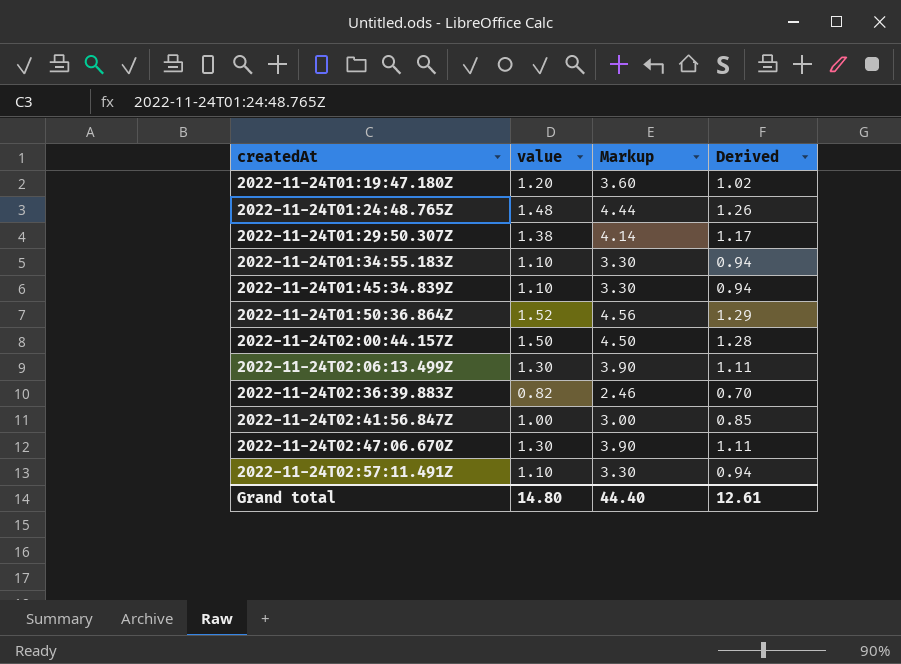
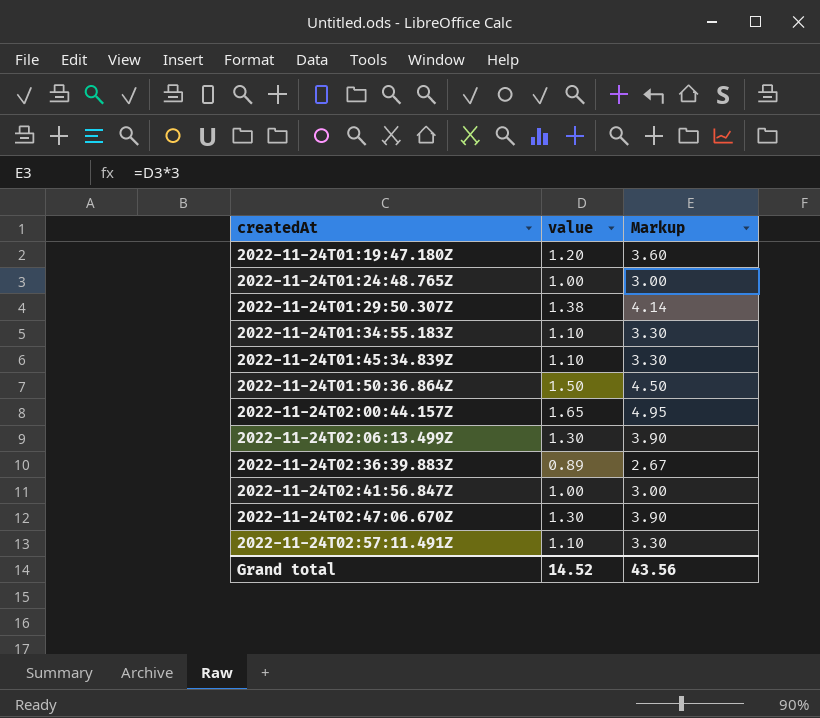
column Derived | formula: [value] * 0.85 -> none
2022-11-24T01:24:48.765Z | value: 1.48 -> 1.00
2022-11-24T01:24:48.765Z | Markup: 4.44 -> 3.00
2022-11-24T01:50:36.864Z | value: 1.52 -> 1.50
2022-11-24T01:50:36.864Z | Markup: 4.56 -> 4.50
2022-11-24T02:00:44.157Z | value: 1.50 -> 1.65
2022-11-24T02:00:44.157Z | Markup: 4.50 -> 4.95
2022-11-24T02:36:39.883Z | value: 0.82 -> 0.89
2022-11-24T02:36:39.883Z | Markup: 2.46 -> 2.67
Grand total | value: 14.80 -> 14.52
Grand total | Markup: 44.40 -> 43.56

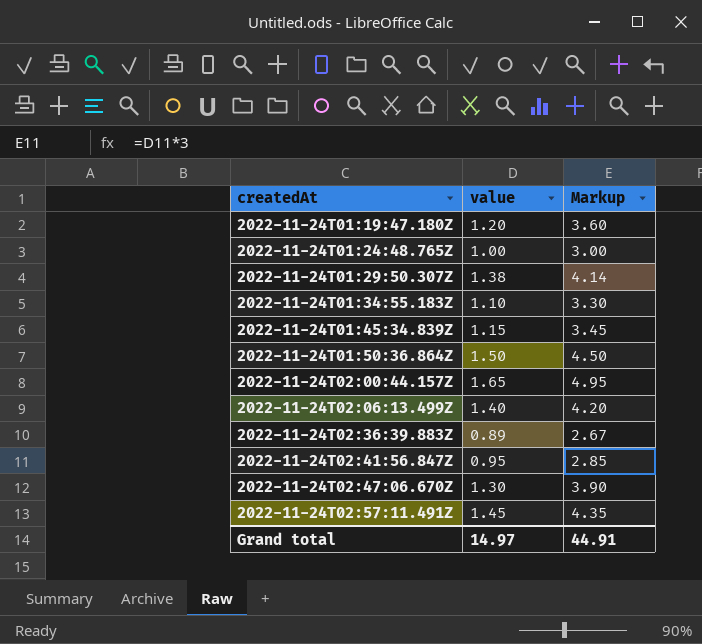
2022-11-24T01:45:34.839Z | value: 1.10 -> 1.15
2022-11-24T01:45:34.839Z | Markup: 3.30 -> 3.45
2022-11-24T02:06:13.499Z | value: 1.30 -> 1.40
2022-11-24T02:06:13.499Z | Markup: 3.90 -> 4.20
2022-11-24T02:41:56.847Z | value: 1.00 -> 0.95
2022-11-24T02:41:56.847Z | Markup: 3.00 -> 2.85
2022-11-24T02:57:11.491Z | value: 1.10 -> 1.45
2022-11-24T02:57:11.491Z | Markup: 3.30 -> 4.35
Grand total | value: 14.52 -> 14.97
Grand total | Markup: 43.56 -> 44.91

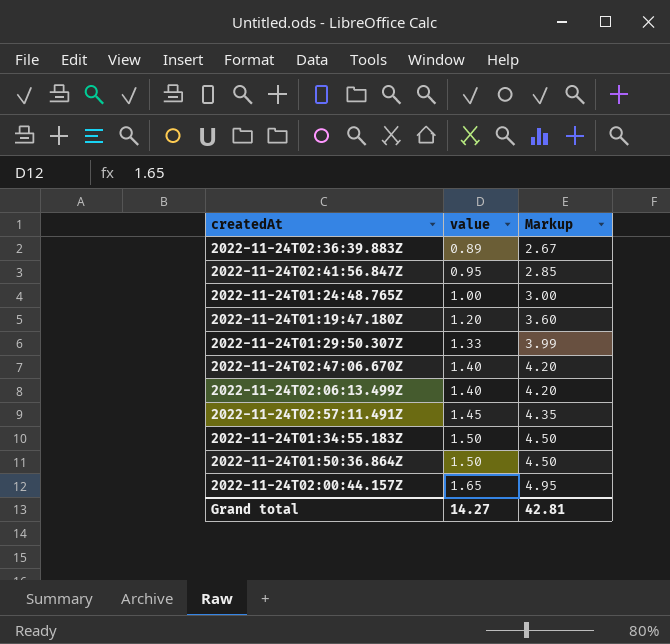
row order: createdAt ascending -> value ascending
row 2022-11-24T01:45:34.839Z: 1.15 | 3.45 -> none
2022-11-24T01:29:50.307Z | value: 1.38 -> 1.33
2022-11-24T01:29:50.307Z | Markup: 4.14 -> 3.99
2022-11-24T02:47:06.670Z | value: 1.30 -> 1.40
2022-11-24T02:47:06.670Z | Markup: 3.90 -> 4.20
2022-11-24T01:34:55.183Z | value: 1.10 -> 1.50
2022-11-24T01:34:55.183Z | Markup: 3.30 -> 4.50
Grand total | value: 14.97 -> 14.27
Grand total | Markup: 44.91 -> 42.81

